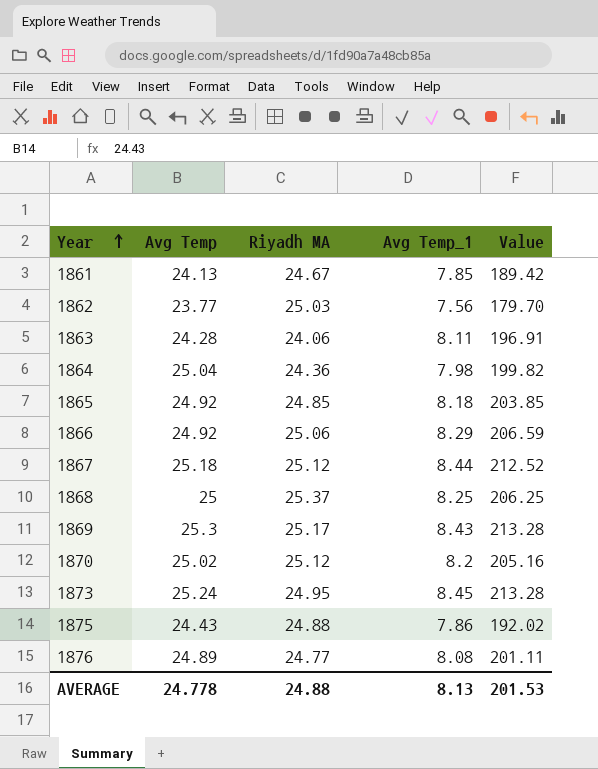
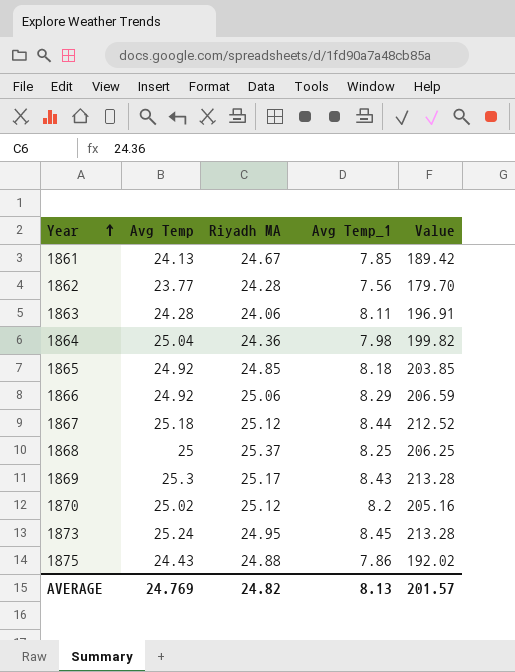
row 1876: 24.89 | 24.77 | 8.08 | 201.11 -> none
1862 | Riyadh MA: 25.03 -> 24.28
AVERAGE | Avg Temp: 24.778 -> 24.769
AVERAGE | Riyadh MA: 24.88 -> 24.82
AVERAGE | Value: 201.53 -> 201.57

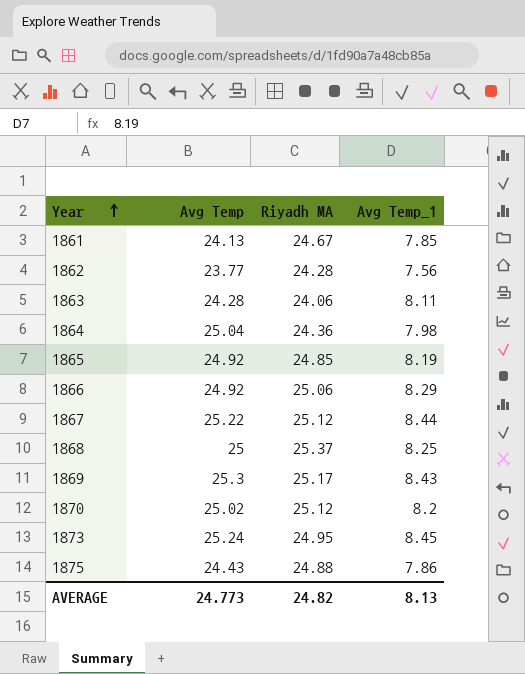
column Value | formula: [Avg Temp] * [Avg Temp_1] -> none
1865 | Avg Temp_1: 8.18 -> 8.19
1867 | Avg Temp: 25.18 -> 25.22
AVERAGE | Avg Temp: 24.769 -> 24.773

